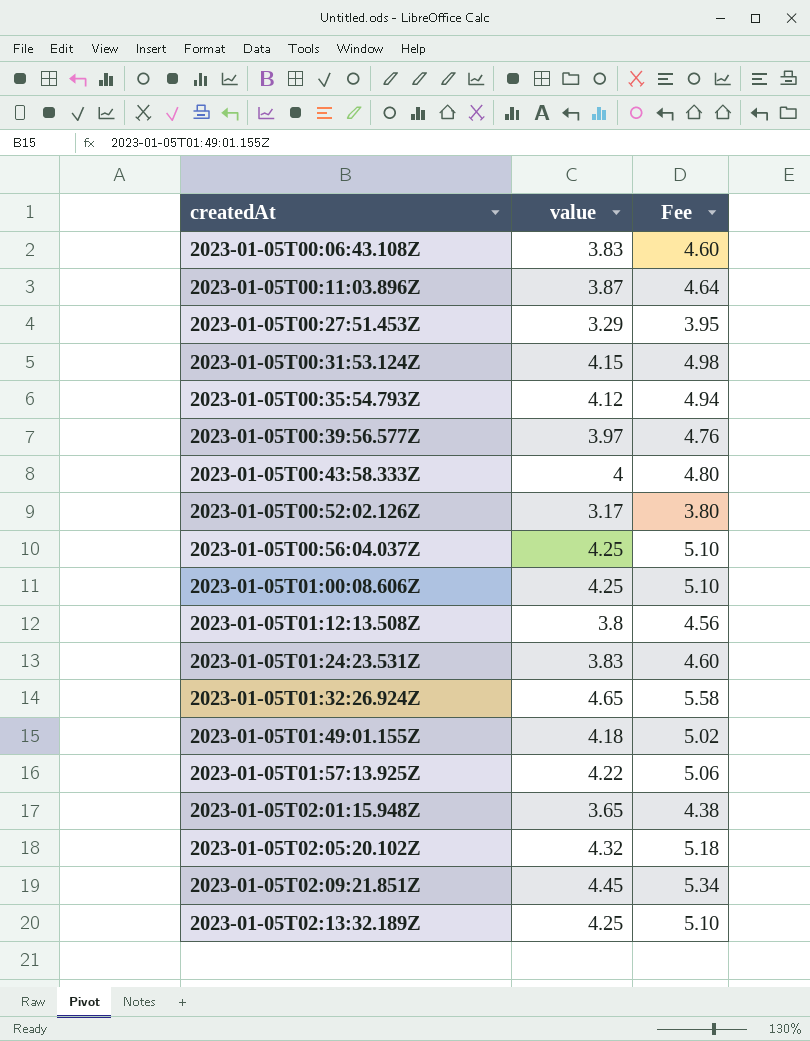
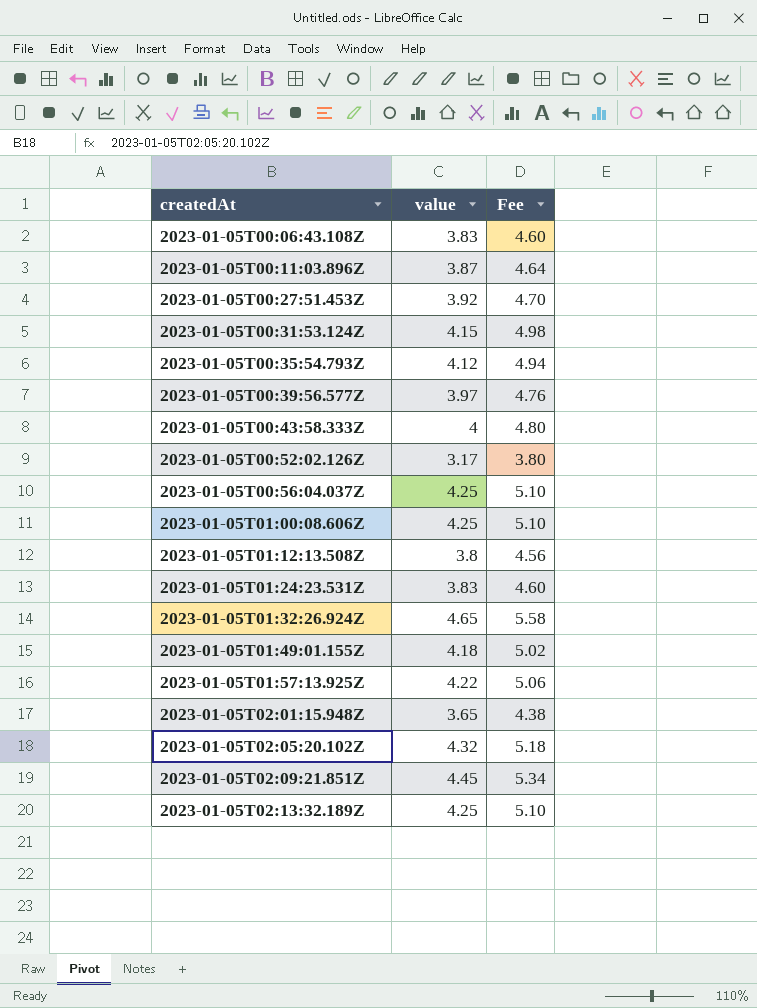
2023-01-05T00:27:51.453Z | value: 3.29 -> 3.92
2023-01-05T00:27:51.453Z | Fee: 3.95 -> 4.70

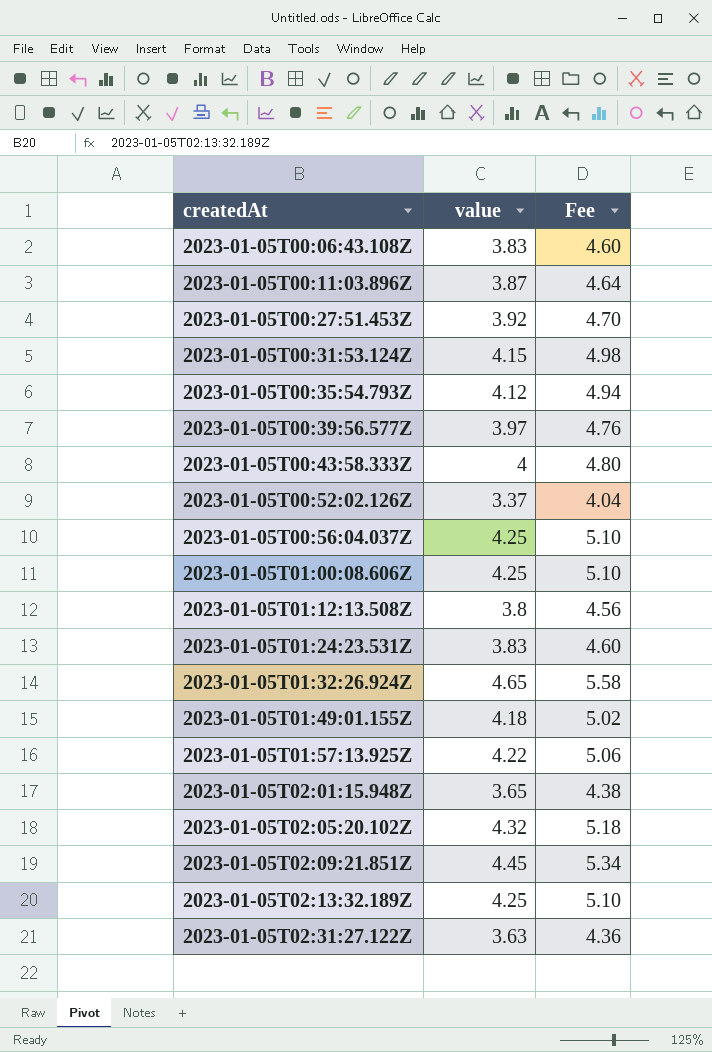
2023-01-05T00:52:02.126Z | value: 3.17 -> 3.37
2023-01-05T00:52:02.126Z | Fee: 3.80 -> 4.04
row 2023-01-05T02:31:27.122Z: none -> 3.63 | 4.36

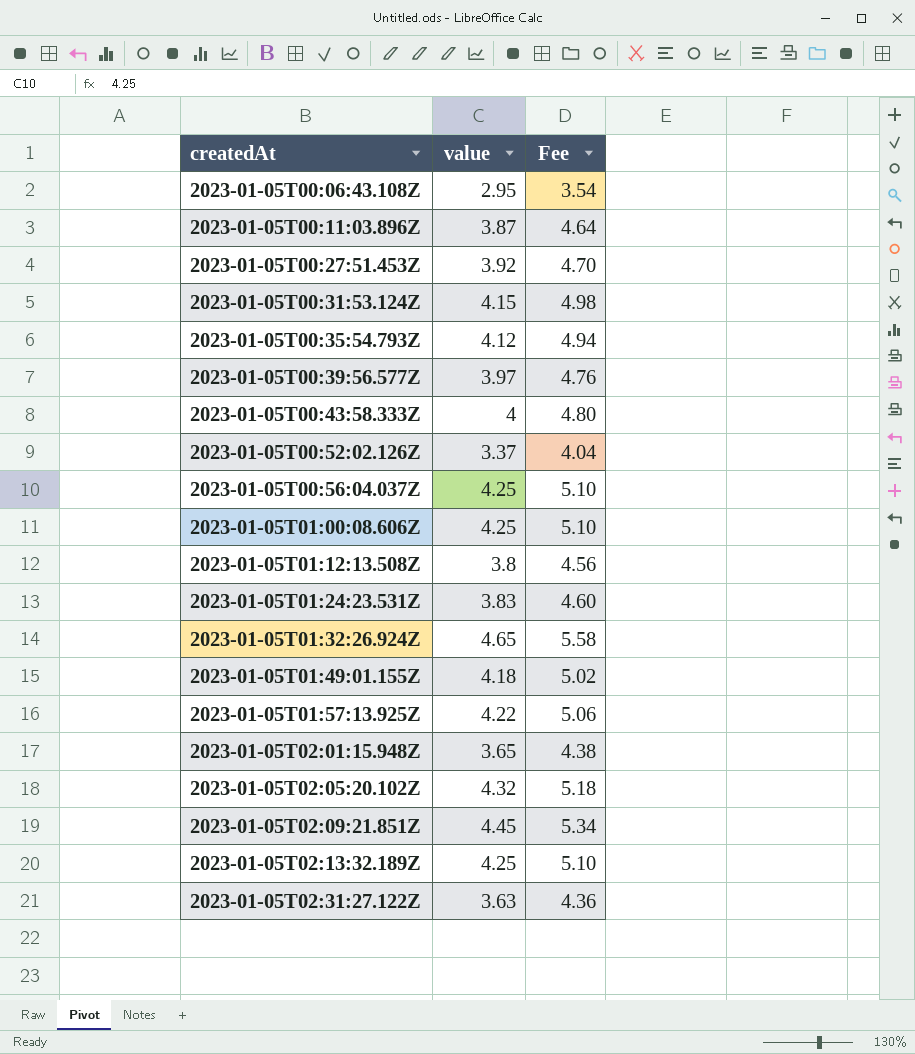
2023-01-05T00:06:43.108Z | value: 3.83 -> 2.95
2023-01-05T00:06:43.108Z | Fee: 4.60 -> 3.54

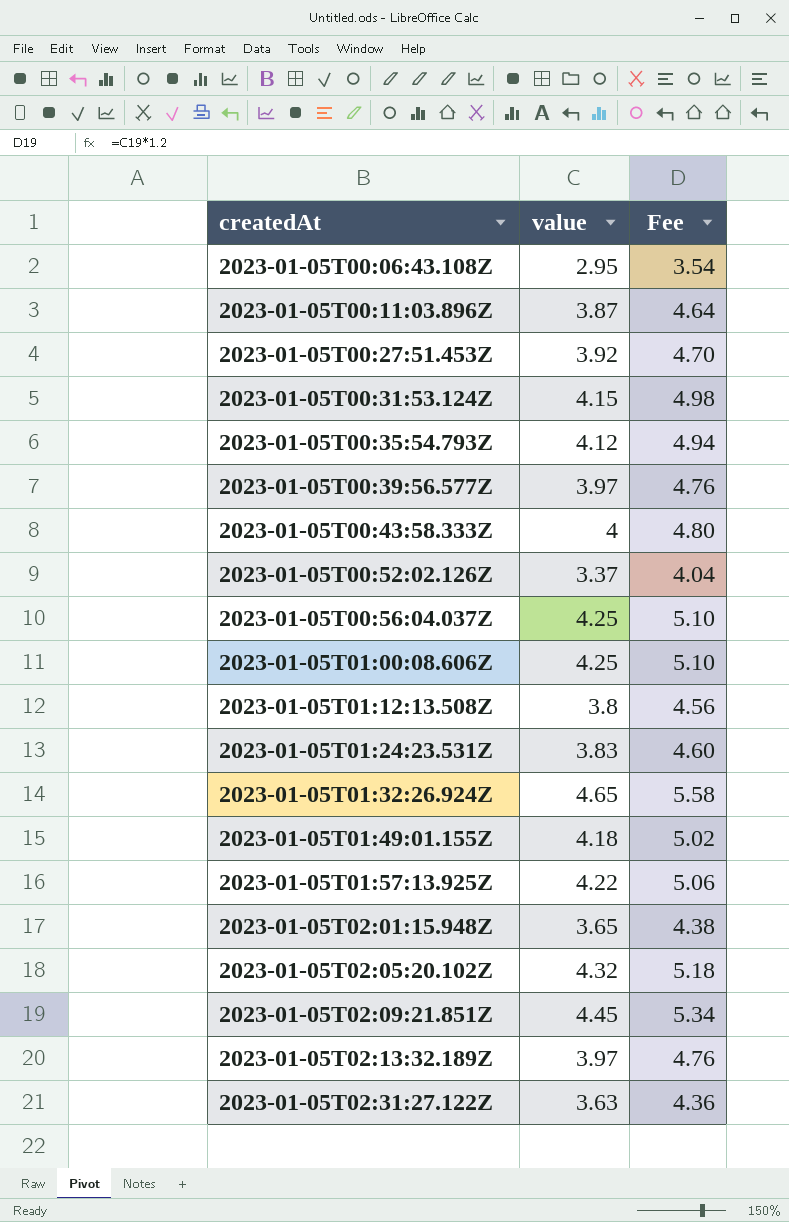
2023-01-05T02:13:32.189Z | value: 4.25 -> 3.97
2023-01-05T02:13:32.189Z | Fee: 5.10 -> 4.76

